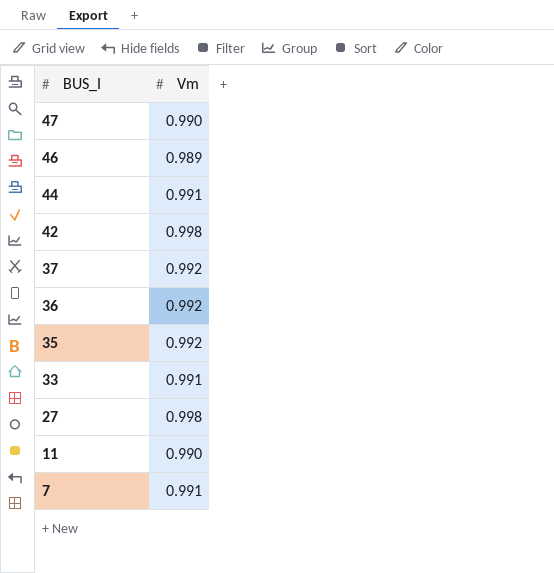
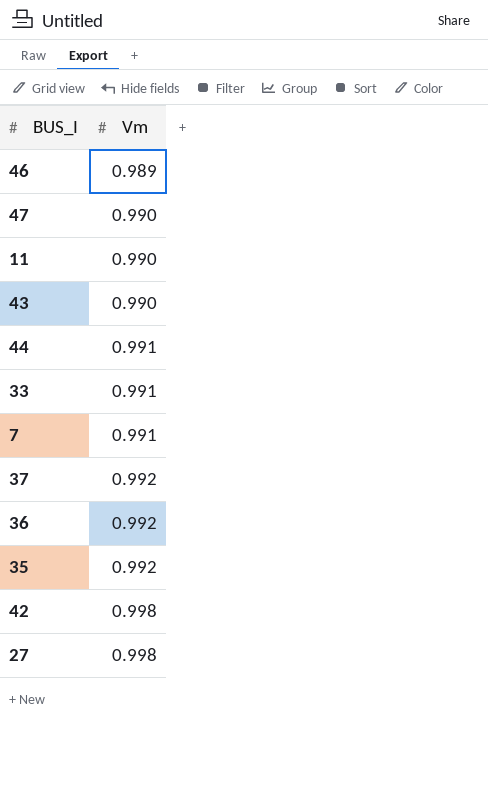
row order: BUS_I descending -> Vm ascending
row 43: none -> 0.990

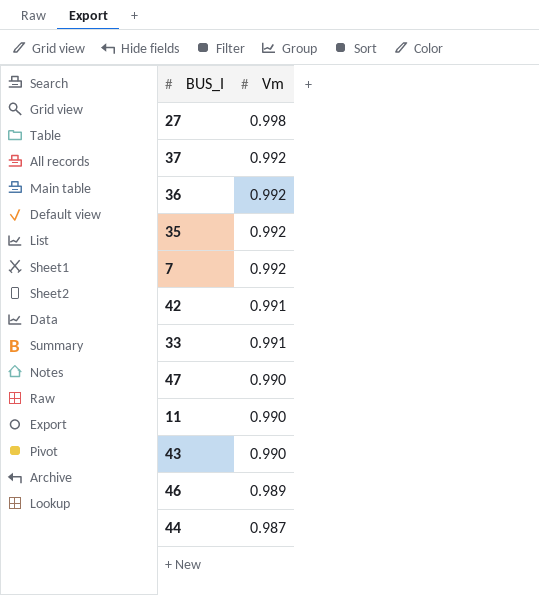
row order: Vm ascending -> Vm descending
7 | Vm: 0.991 -> 0.992
42 | Vm: 0.998 -> 0.991
44 | Vm: 0.991 -> 0.987

